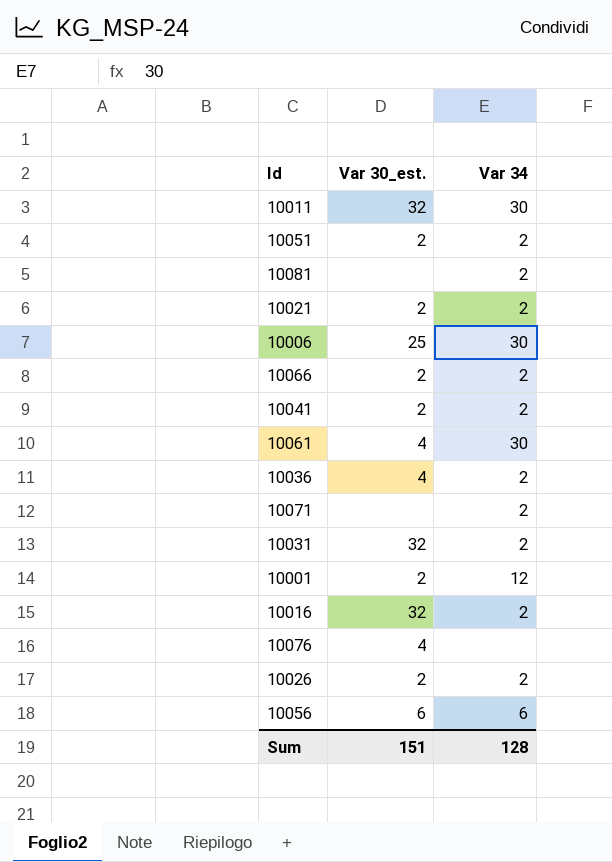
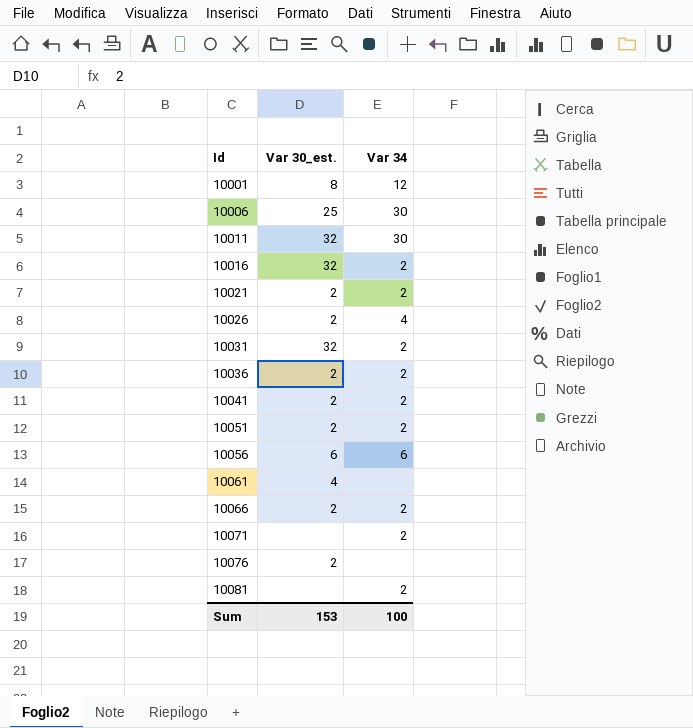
row order: none -> Id ascending
10001 | Var 30_est.: 2 -> 8
10026 | Var 34: 2 -> 4
10036 | Var 30_est.: 4 -> 2
10061 | Var 34: 30 -> none
10076 | Var 30_est.: 4 -> 2
Sum | Var 30_est.: 151 -> 153
Sum | Var 34: 128 -> 100

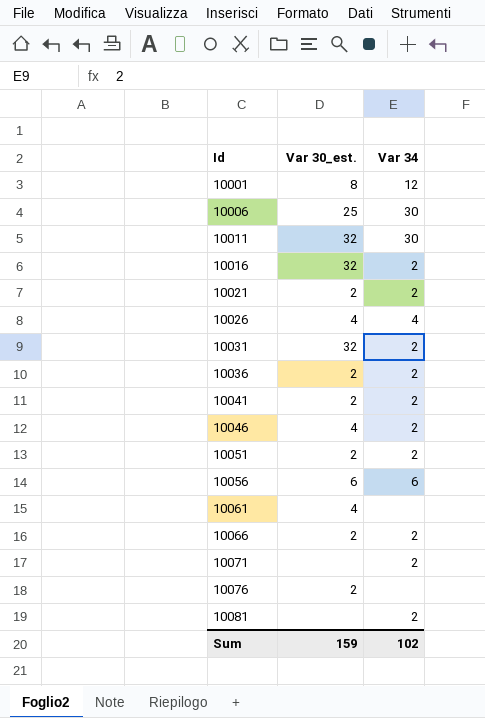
10026 | Var 30_est.: 2 -> 4
row 10046: none -> 4 | 2
Sum | Var 30_est.: 153 -> 159
Sum | Var 34: 100 -> 102

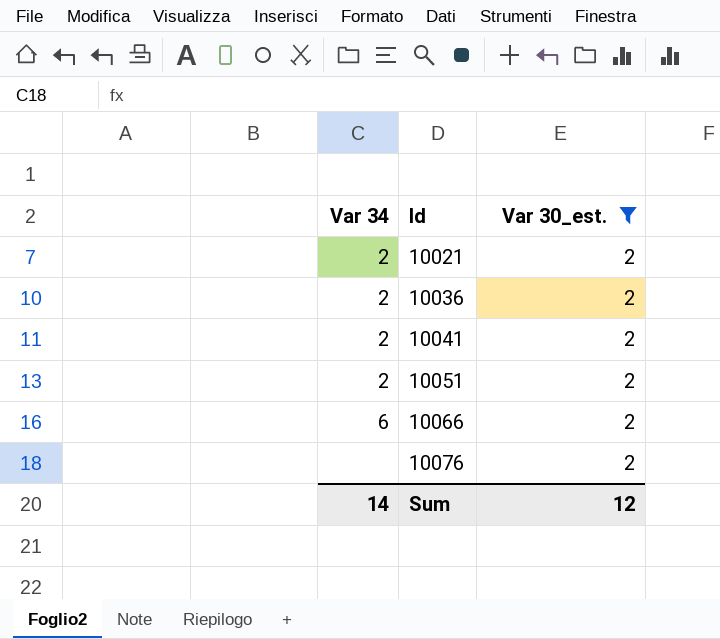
filter: none -> Var 30_est. = 2
column Var 34 | position: 3 -> 1
10066 | Var 34: 2 -> 6
Sum | Var 34: 102 -> 14
Sum | Var 30_est.: 159 -> 12

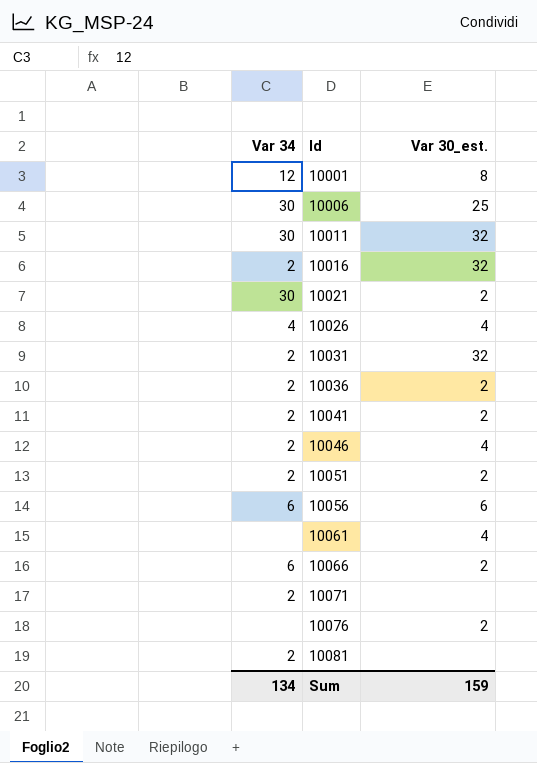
filter: Var 30_est. = 2 -> none
10021 | Var 34: 2 -> 30
Sum | Var 34: 14 -> 134
Sum | Var 30_est.: 12 -> 159

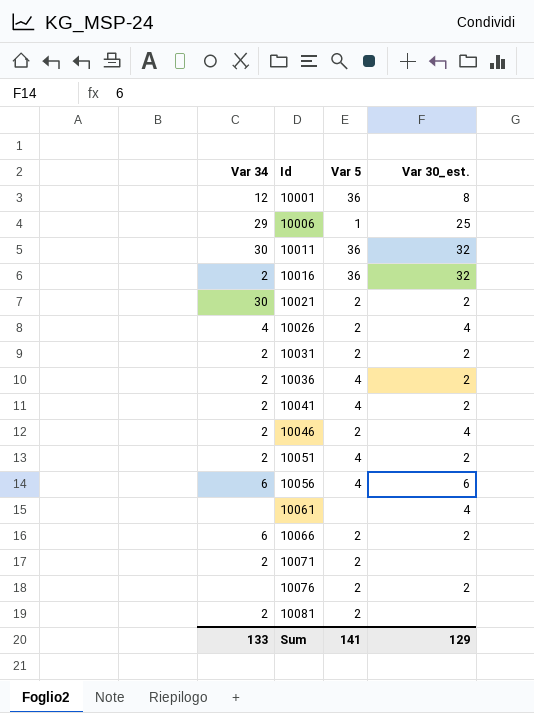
column Var 5 | position: none -> 3
10006 | Var 34: 30 -> 29
10031 | Var 30_est.: 32 -> 2
Sum | Var 34: 134 -> 133
Sum | Var 30_est.: 159 -> 129

